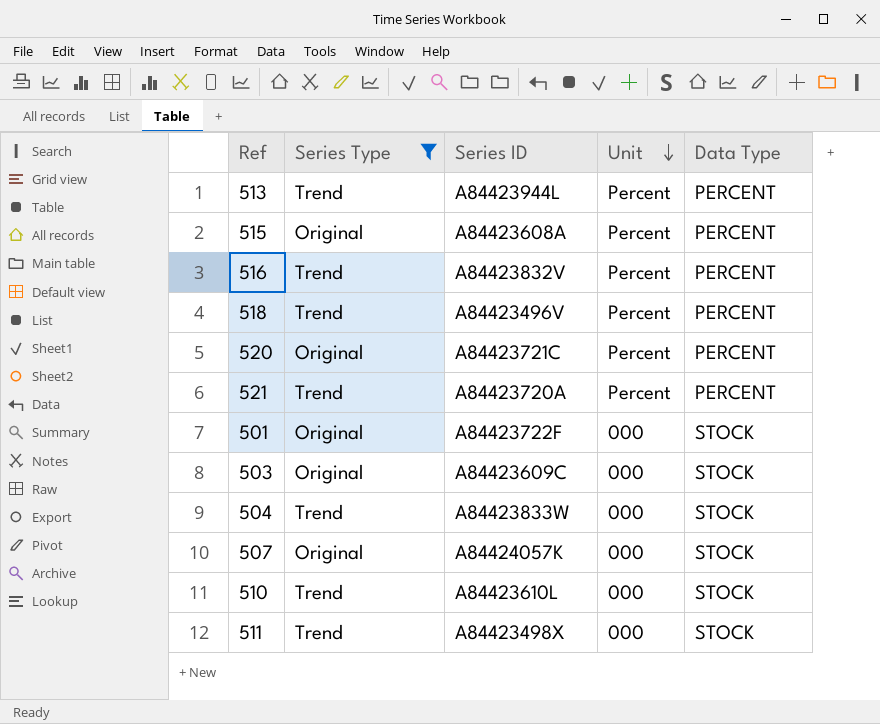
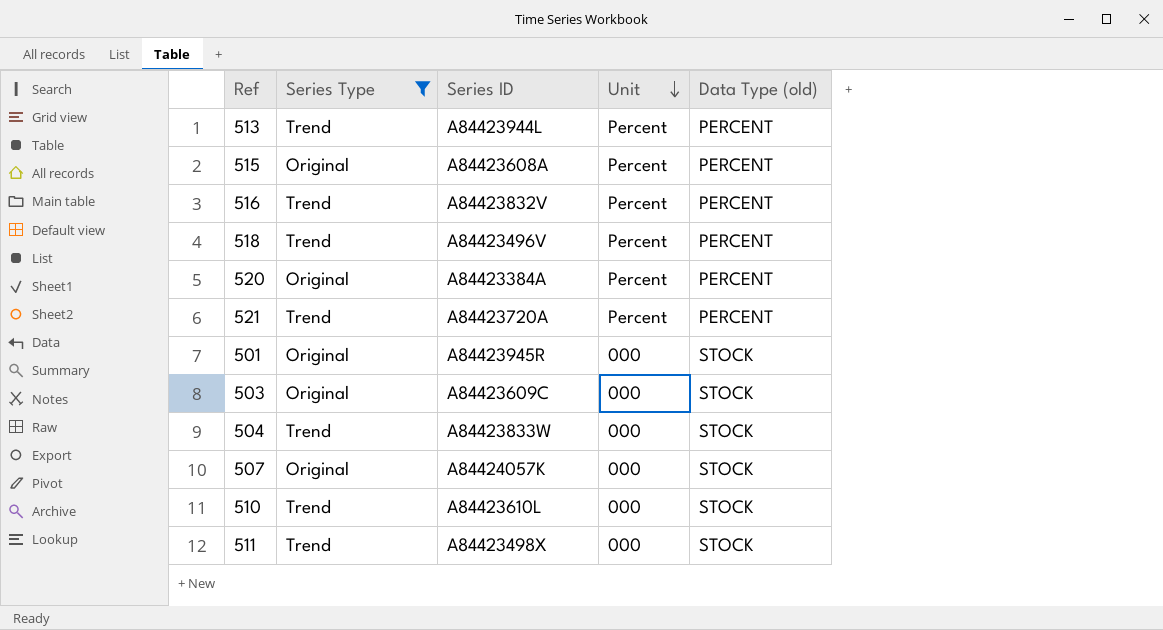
column name: Data Type -> Data Type (old)
520 | Series ID: A84423721C -> A84423384A
501 | Series ID: A84423722F -> A84423945R

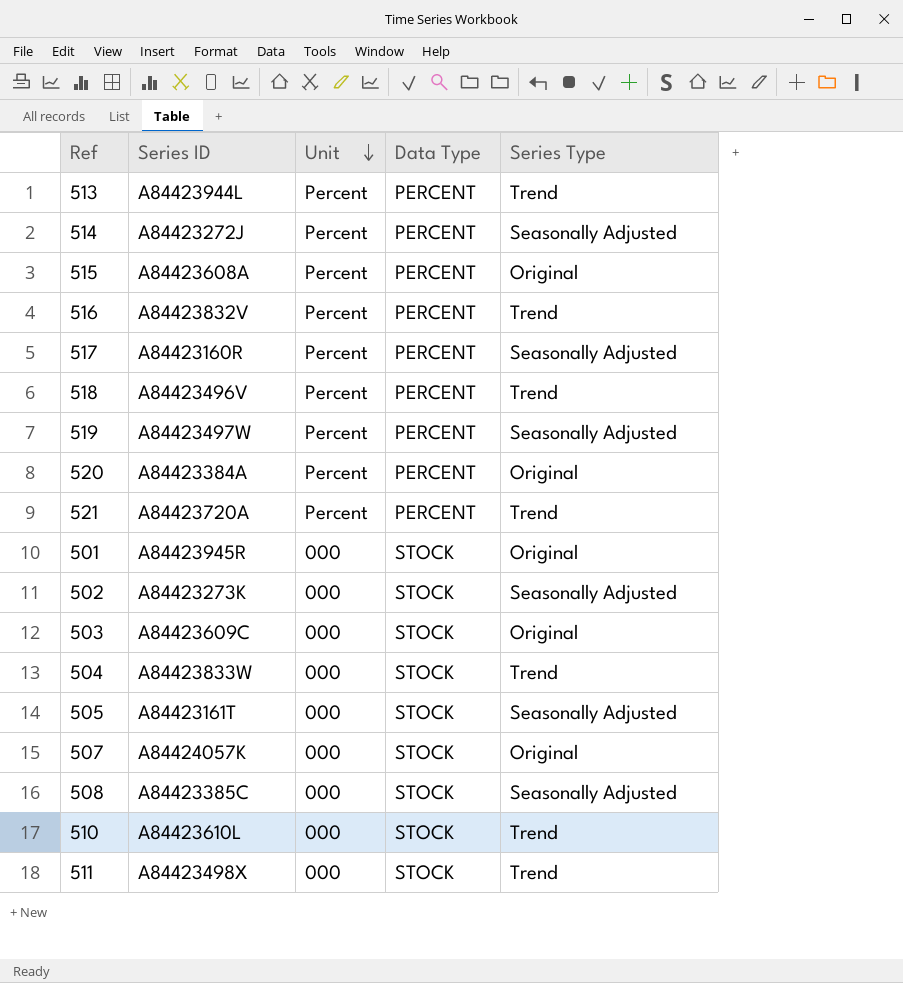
filter: Series Type != Seasonally Adjusted -> none
column name: Data Type (old) -> Data Type
column Series Type | position: 2 -> 5

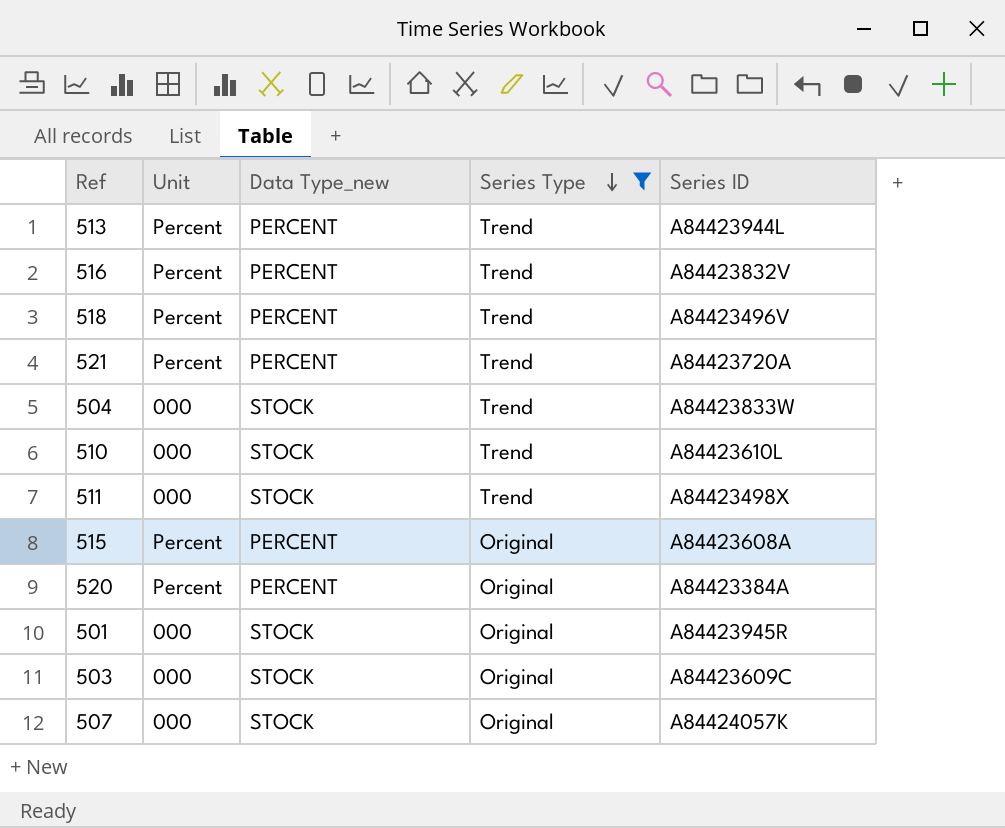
filter: none -> Series Type != Seasonally Adjusted
row order: Unit descending -> Series Type descending
column name: Data Type -> Data Type_new
column Series ID | position: 2 -> 5

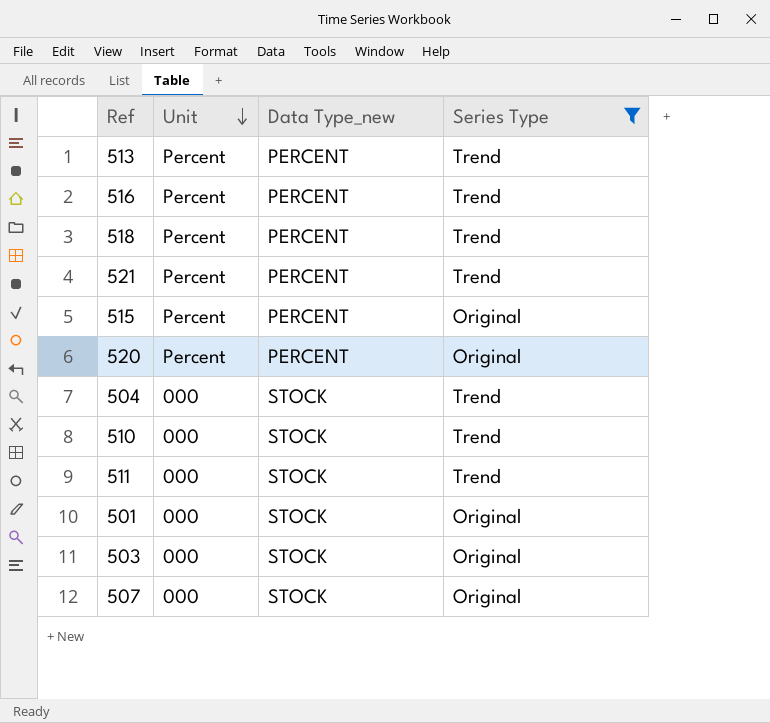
row order: Series Type descending -> Unit descending
column Series ID | position: 5 -> none

